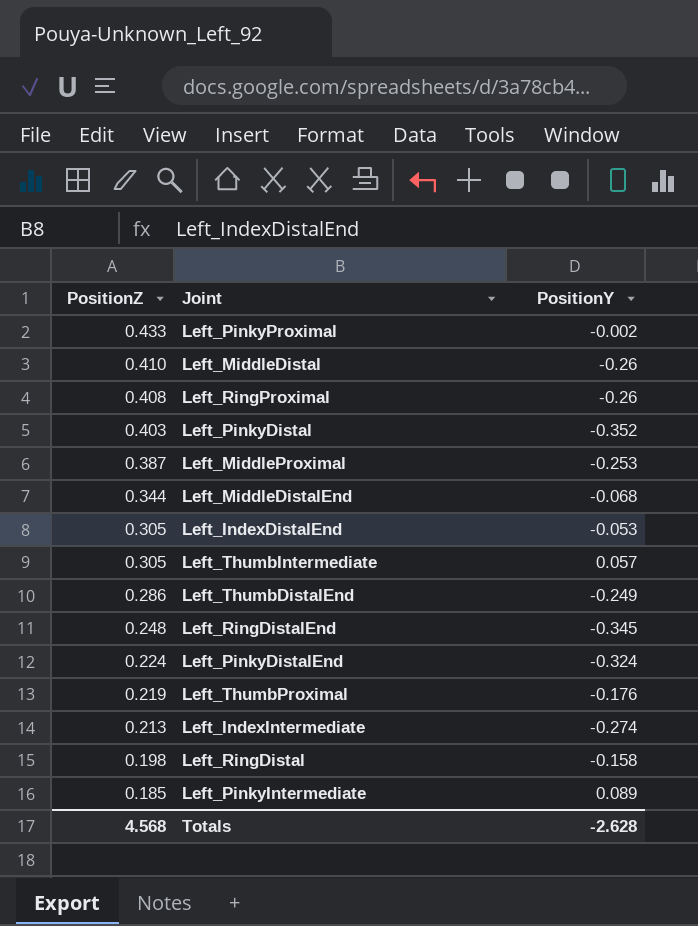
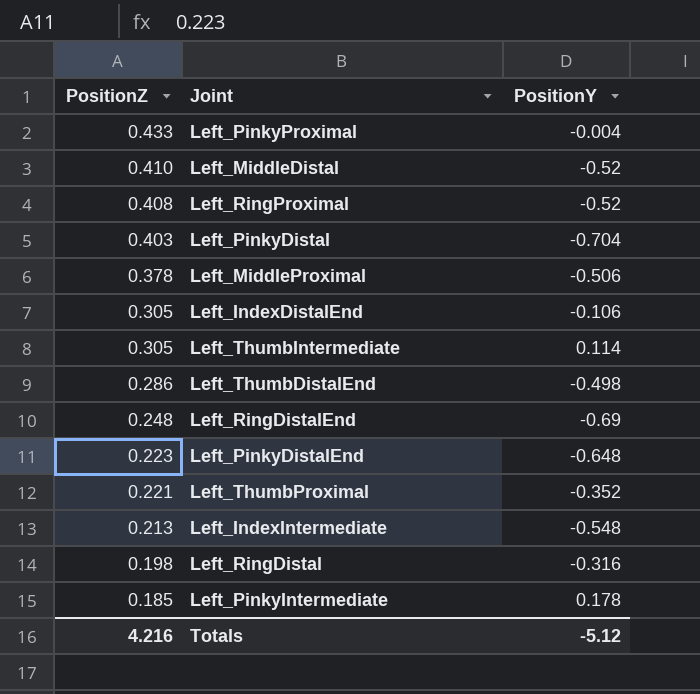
row Left_MiddleDistalEnd: 0.344 | -0.068 -> none
Left_PinkyProximal | PositionY: -0.002 -> -0.004
Left_MiddleDistal | PositionY: -0.26 -> -0.52
Left_RingProximal | PositionY: -0.26 -> -0.52
Left_PinkyDistal | PositionY: -0.352 -> -0.704
Left_MiddleProximal | PositionZ: 0.387 -> 0.378
Left_MiddleProximal | PositionY: -0.253 -> -0.506
Left_IndexDistalEnd | PositionY: -0.053 -> -0.106
Left_ThumbIntermediate | PositionY: 0.057 -> 0.114
Left_ThumbDistalEnd | PositionY: -0.249 -> -0.498
Left_RingDistalEnd | PositionY: -0.345 -> -0.69
Left_PinkyDistalEnd | PositionZ: 0.224 -> 0.223
Left_PinkyDistalEnd | PositionY: -0.324 -> -0.648
Left_ThumbProximal | PositionZ: 0.219 -> 0.221
Left_ThumbProximal | PositionY: -0.176 -> -0.352
Left_IndexIntermediate | PositionY: -0.274 -> -0.548
Left_RingDistal | PositionY: -0.158 -> -0.316
Left_PinkyIntermediate | PositionY: 0.089 -> 0.178
Totals | PositionZ: 4.568 -> 4.216
Totals | PositionY: -2.628 -> -5.12

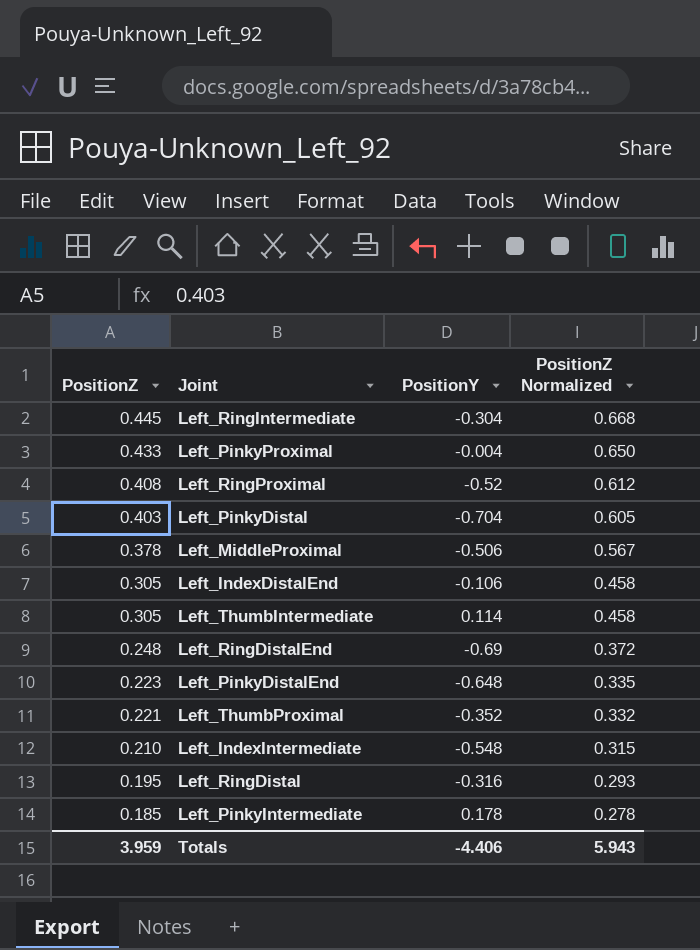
column PositionZ Normalized | formula: none -> [PositionZ] * 1.5
row Left_MiddleDistal: 0.410 | -0.52 -> none
row Left_ThumbDistalEnd: 0.286 | -0.498 -> none
row Left_RingIntermediate: none -> 0.445 | -0.304 | 0.668
Left_IndexIntermediate | PositionZ: 0.213 -> 0.210
Left_RingDistal | PositionZ: 0.198 -> 0.195
Totals | PositionZ: 4.216 -> 3.959
Totals | PositionY: -5.12 -> -4.406

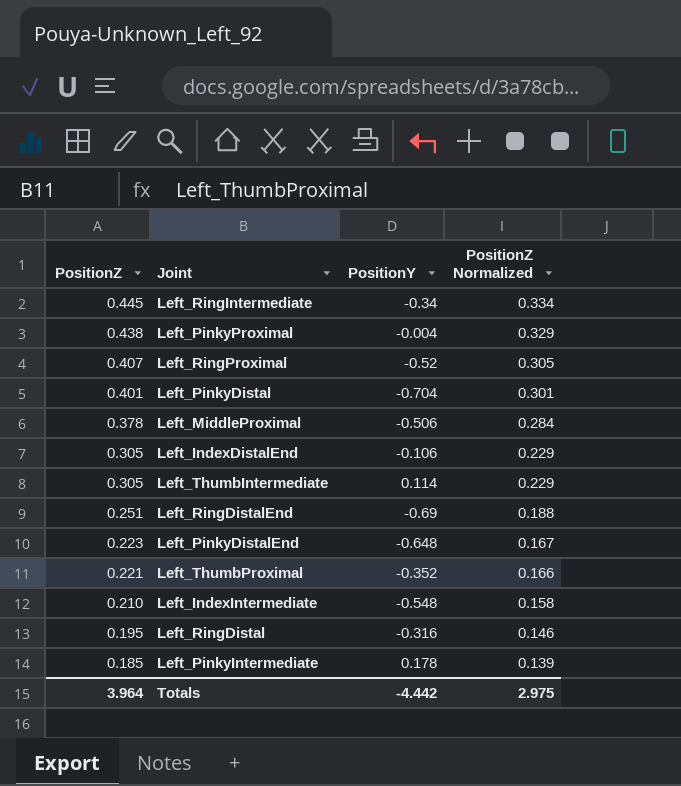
column PositionZ Normalized | formula: [PositionZ] * 1.5 -> [PositionZ] * 0.75
Left_RingIntermediate | PositionY: -0.304 -> -0.34
Left_PinkyProximal | PositionZ: 0.433 -> 0.438
Left_RingProximal | PositionZ: 0.408 -> 0.407
Left_PinkyDistal | PositionZ: 0.403 -> 0.401
Left_RingDistalEnd | PositionZ: 0.248 -> 0.251
Totals | PositionZ: 3.959 -> 3.964
Totals | PositionY: -4.406 -> -4.442
Totals | PositionZ Normalized: 5.943 -> 2.975

